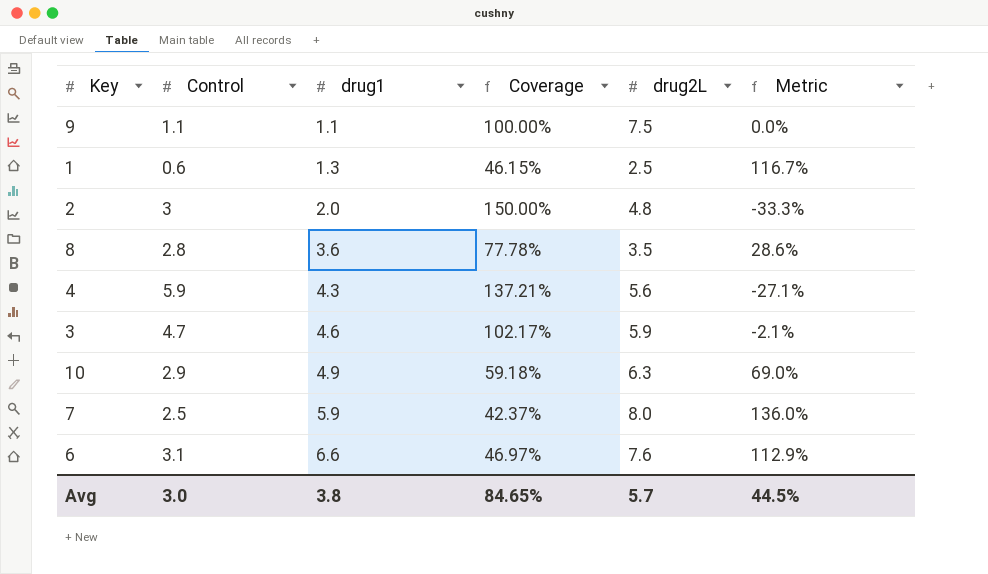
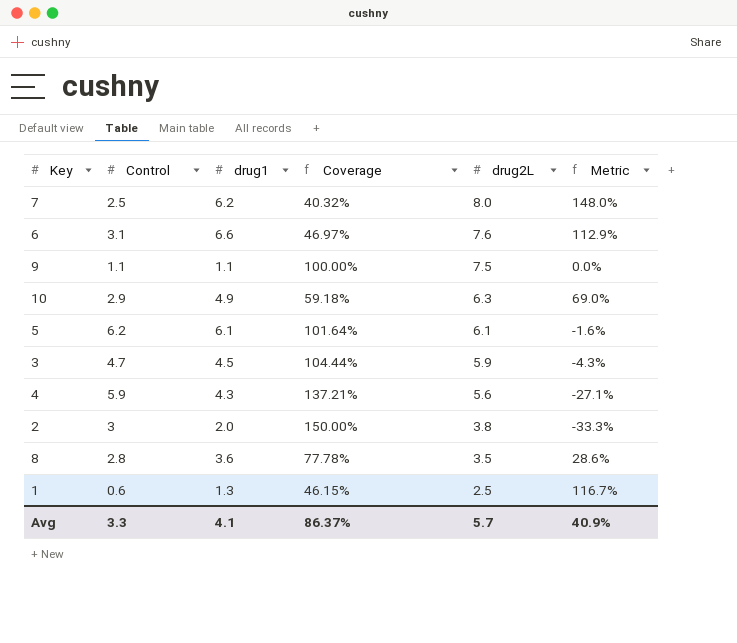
row order: drug1 ascending -> drug2L descending
7 | drug1: 5.9 -> 6.2
7 | Coverage: 42.37% -> 40.32%
7 | Metric: 136.0% -> 148.0%
row 5: none -> 6.2 | 6.1 | 101.64% | 6.1 | -1.6%
3 | drug1: 4.6 -> 4.5
3 | Coverage: 102.17% -> 104.44%
3 | Metric: -2.1% -> -4.3%
2 | drug2L: 4.8 -> 3.8
Avg | Control: 3.0 -> 3.3
Avg | drug1: 3.8 -> 4.1
Avg | Coverage: 84.65% -> 86.37%
Avg | Metric: 44.5% -> 40.9%

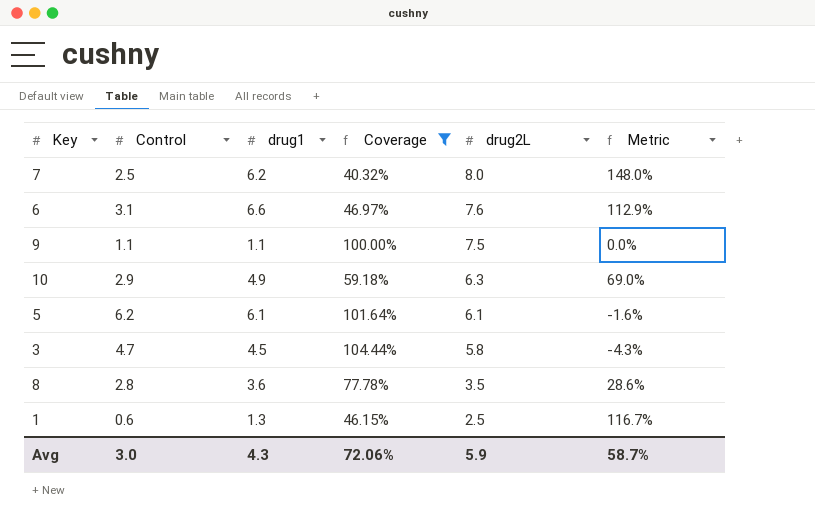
filter: none -> Coverage <= 104.44%
3 | drug2L: 5.9 -> 5.8
Avg | Control: 3.3 -> 3.0
Avg | drug1: 4.1 -> 4.3
Avg | Coverage: 86.37% -> 72.06%
Avg | drug2L: 5.7 -> 5.9
Avg | Metric: 40.9% -> 58.7%

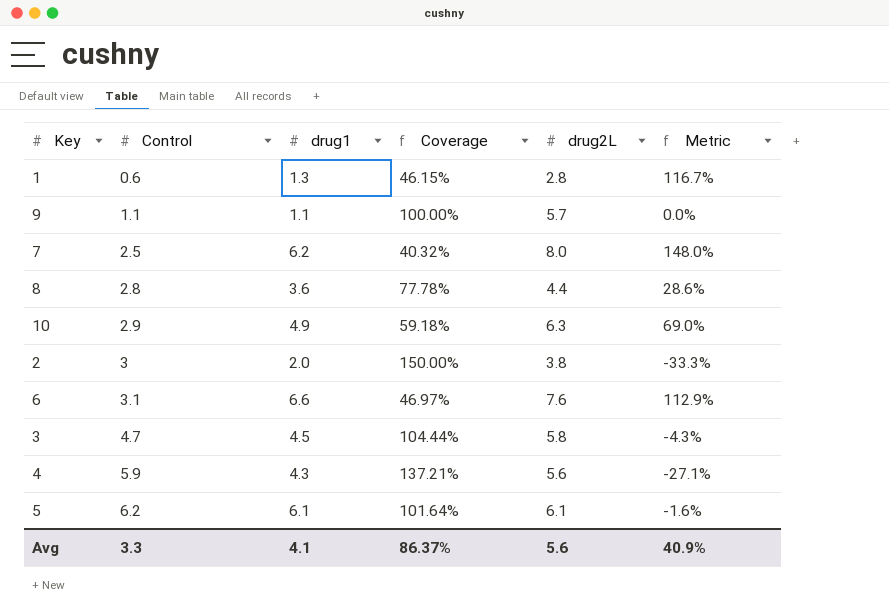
filter: Coverage <= 104.44% -> none
row order: drug2L descending -> Control ascending
1 | drug2L: 2.5 -> 2.8
9 | drug2L: 7.5 -> 5.7
8 | drug2L: 3.5 -> 4.4
Avg | Control: 3.0 -> 3.3
Avg | drug1: 4.3 -> 4.1
Avg | Coverage: 72.06% -> 86.37%
Avg | drug2L: 5.9 -> 5.6
Avg | Metric: 58.7% -> 40.9%

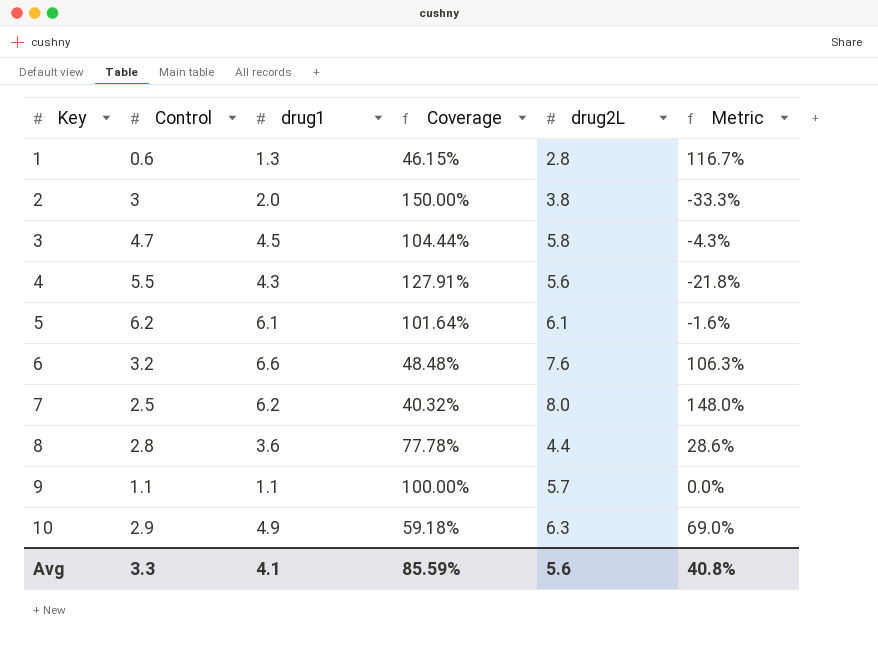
row order: Control ascending -> Key ascending
4 | Control: 5.9 -> 5.5
4 | Coverage: 137.21% -> 127.91%
4 | Metric: -27.1% -> -21.8%
6 | Control: 3.1 -> 3.2
6 | Coverage: 46.97% -> 48.48%
6 | Metric: 112.9% -> 106.3%
Avg | Coverage: 86.37% -> 85.59%
Avg | Metric: 40.9% -> 40.8%

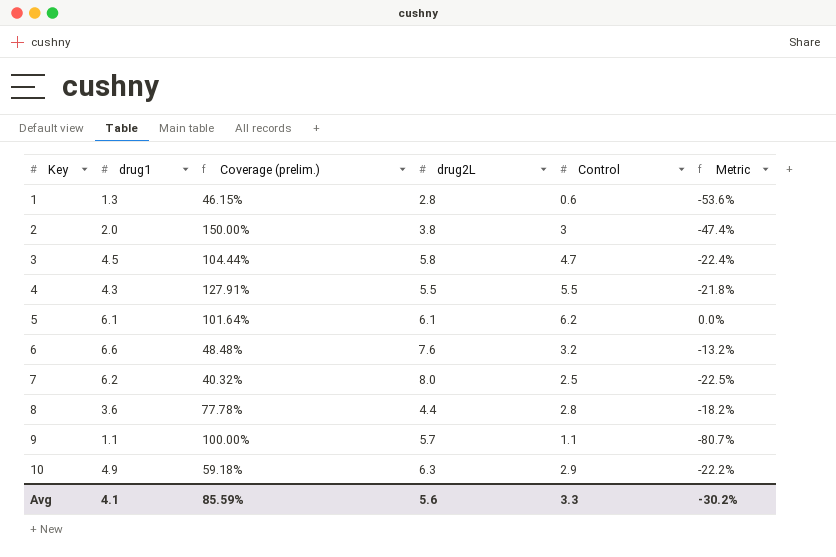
column name: Coverage -> Coverage (prelim.)
column Control | position: 2 -> 5
column Metric | formula: ([drug1] - [Control]) / [Control] -> ([drug1] - [drug2L]) / [drug2L]
4 | drug2L: 5.6 -> 5.5
Avg | Metric: 40.8% -> -30.2%

